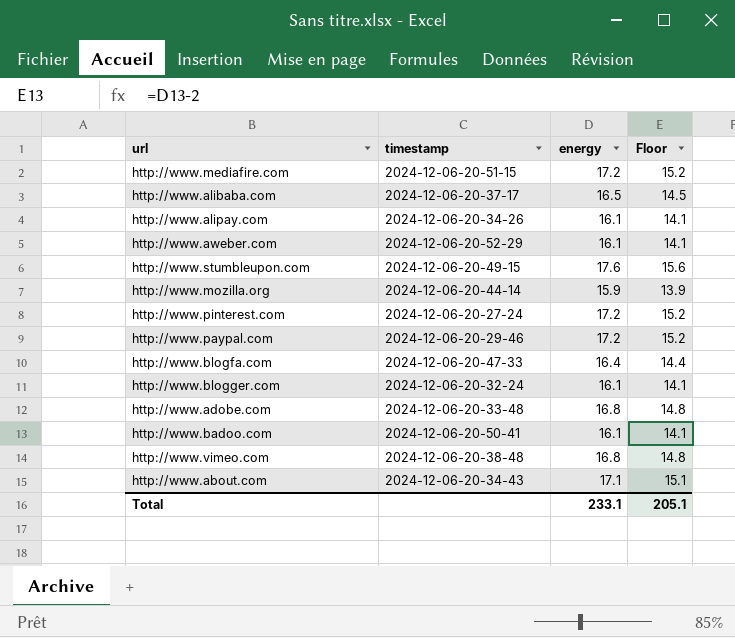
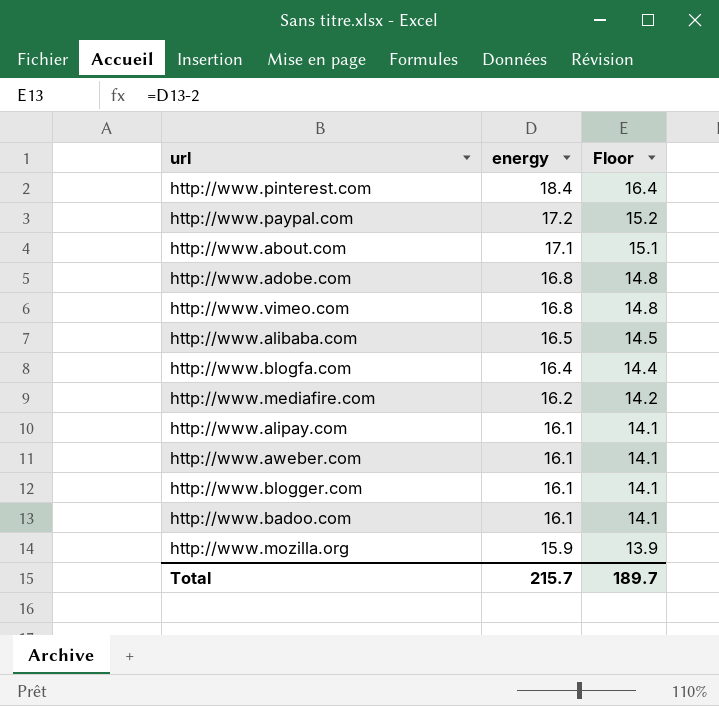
row order: none -> energy descending
column timestamp | position: 2 -> none
row http://www.stumbleupon.com: 2024-12-06-20-49-15 | 17.6 | 15.6 -> none
http://www.pinterest.com | energy: 17.2 -> 18.4
http://www.pinterest.com | Floor: 15.2 -> 16.4
http://www.mediafire.com | energy: 17.2 -> 16.2
http://www.mediafire.com | Floor: 15.2 -> 14.2
Total | energy: 233.1 -> 215.7
Total | Floor: 205.1 -> 189.7

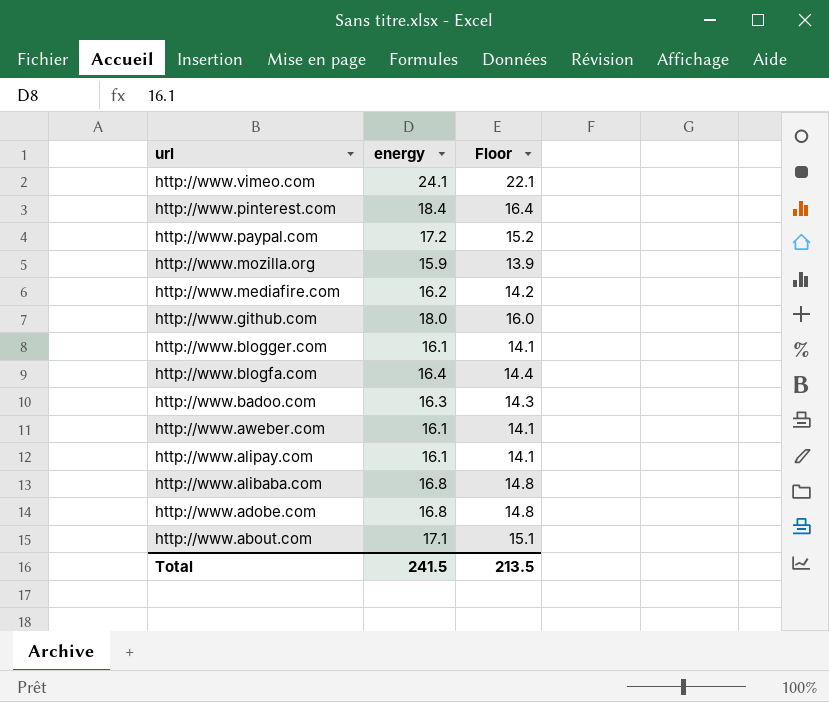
row order: energy descending -> url descending
http://www.vimeo.com | energy: 16.8 -> 24.1
http://www.vimeo.com | Floor: 14.8 -> 22.1
row http://www.github.com: none -> 18.0 | 16.0
http://www.badoo.com | energy: 16.1 -> 16.3
http://www.badoo.com | Floor: 14.1 -> 14.3
http://www.alibaba.com | energy: 16.5 -> 16.8
http://www.alibaba.com | Floor: 14.5 -> 14.8
Total | energy: 215.7 -> 241.5
Total | Floor: 189.7 -> 213.5

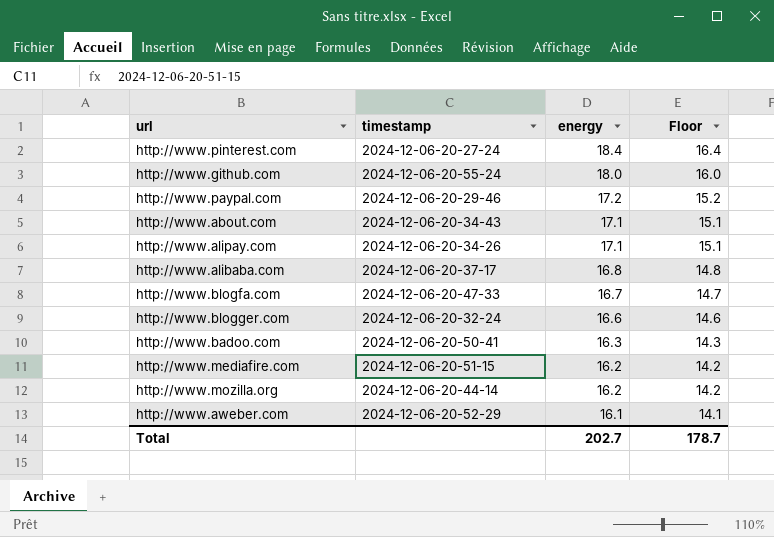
row order: url descending -> energy descending
column timestamp | position: none -> 2
row http://www.vimeo.com: 24.1 | 22.1 -> none
row http://www.adobe.com: 16.8 | 14.8 -> none
http://www.alipay.com | energy: 16.1 -> 17.1
http://www.alipay.com | Floor: 14.1 -> 15.1
http://www.blogfa.com | energy: 16.4 -> 16.7
http://www.blogfa.com | Floor: 14.4 -> 14.7
http://www.blogger.com | energy: 16.1 -> 16.6
http://www.blogger.com | Floor: 14.1 -> 14.6
http://www.mozilla.org | energy: 15.9 -> 16.2
http://www.mozilla.org | Floor: 13.9 -> 14.2
Total | energy: 241.5 -> 202.7
Total | Floor: 213.5 -> 178.7

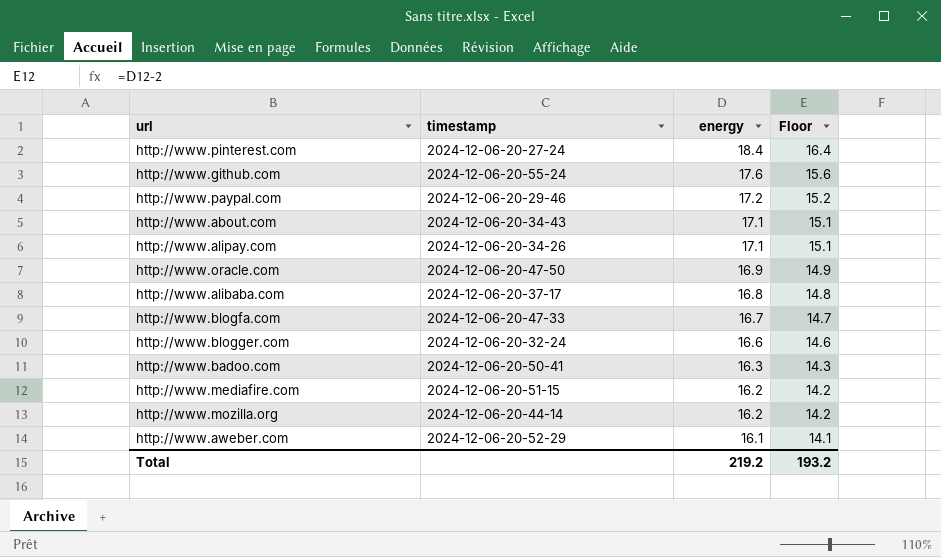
http://www.github.com | energy: 18.0 -> 17.6
http://www.github.com | Floor: 16.0 -> 15.6
row http://www.oracle.com: none -> 2024-12-06-20-47-50 | 16.9 | 14.9
Total | energy: 202.7 -> 219.2
Total | Floor: 178.7 -> 193.2

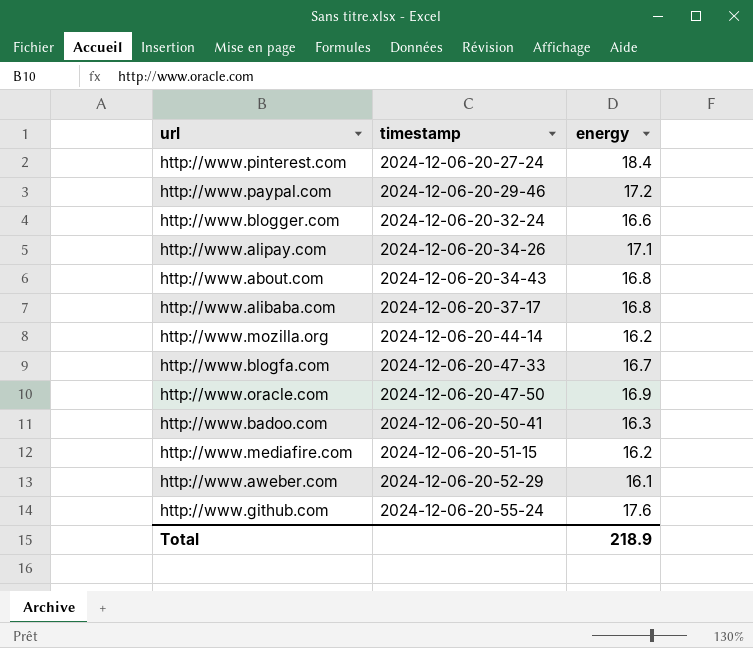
row order: energy descending -> timestamp ascending
column Floor | formula: [energy] - 2 -> none
http://www.about.com | energy: 17.1 -> 16.8
Total | energy: 219.2 -> 218.9

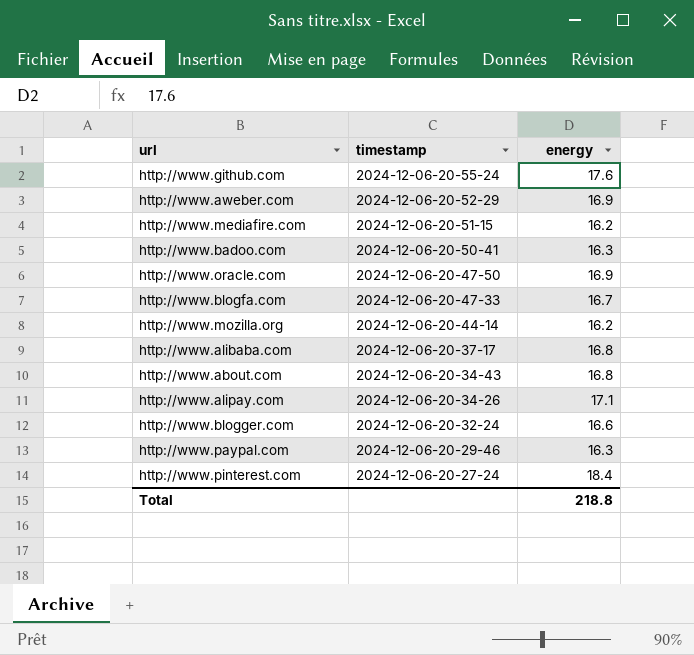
row order: timestamp ascending -> timestamp descending
http://www.aweber.com | energy: 16.1 -> 16.9
http://www.paypal.com | energy: 17.2 -> 16.3
Total | energy: 218.9 -> 218.8

